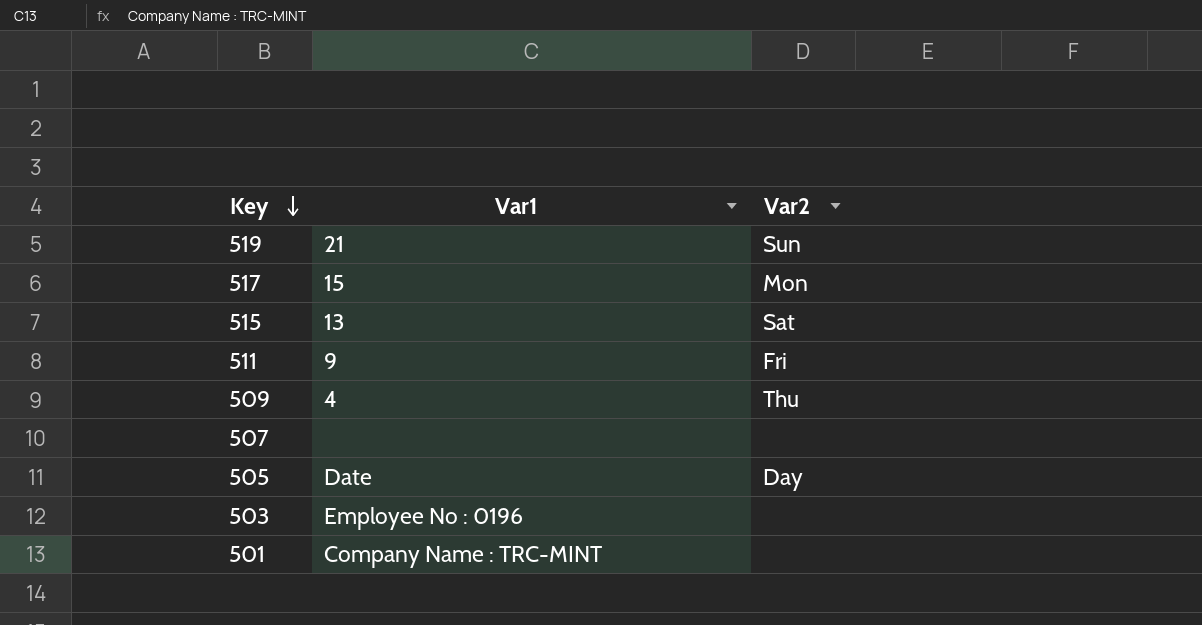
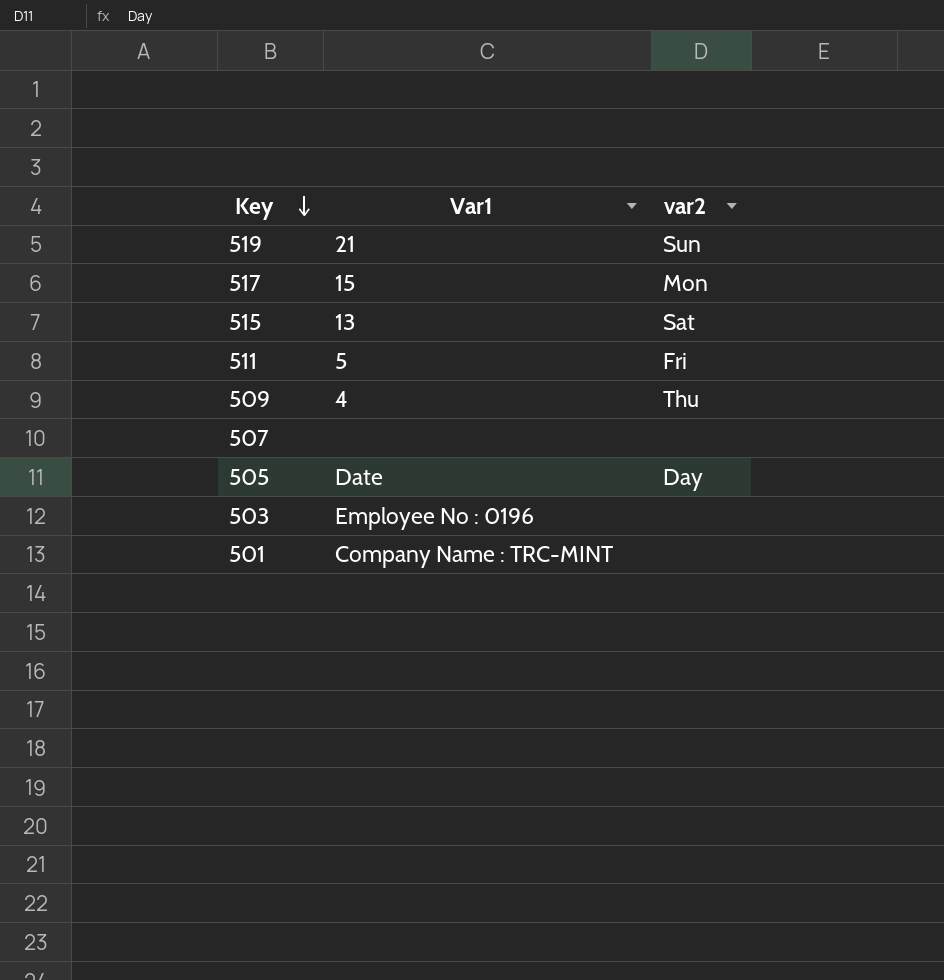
column name: Var2 -> var2
511 | Var1: 9 -> 5

